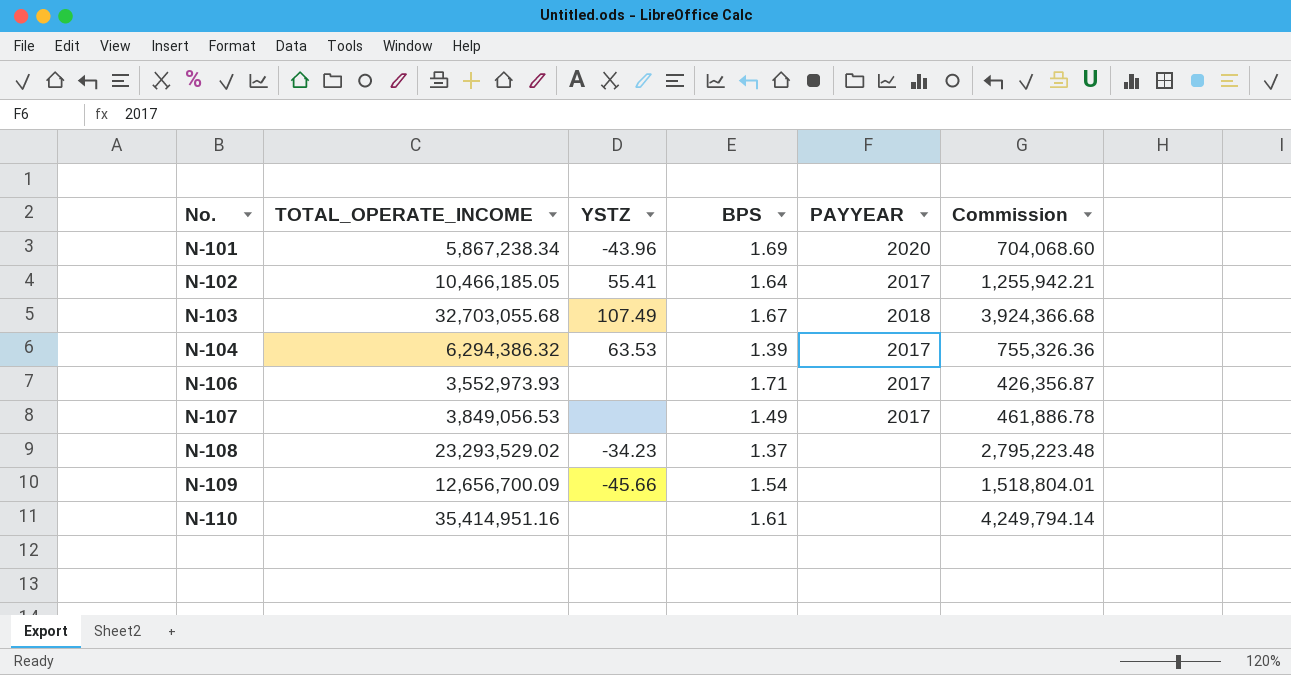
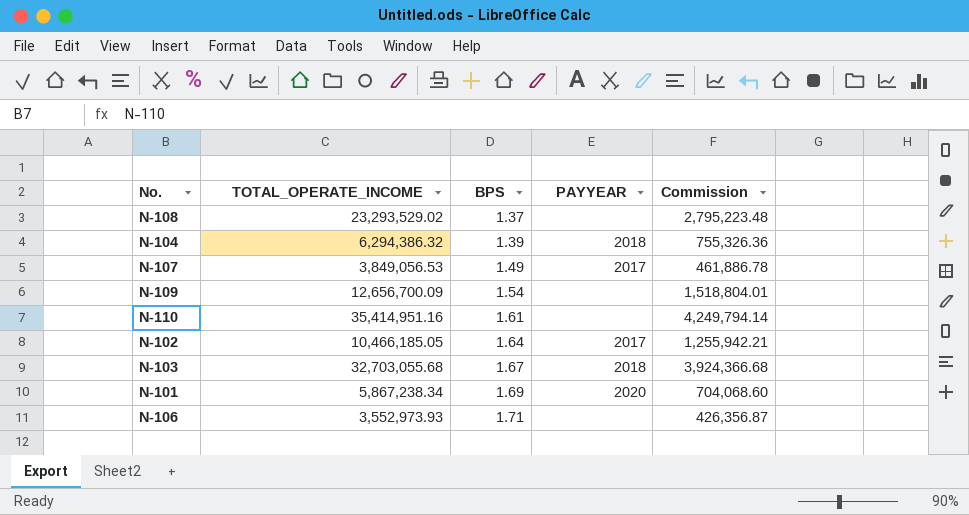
row order: No. ascending -> BPS ascending
column YSTZ | position: 3 -> none
N-104 | PAYYEAR: 2017 -> 2018
N-106 | PAYYEAR: 2017 -> none

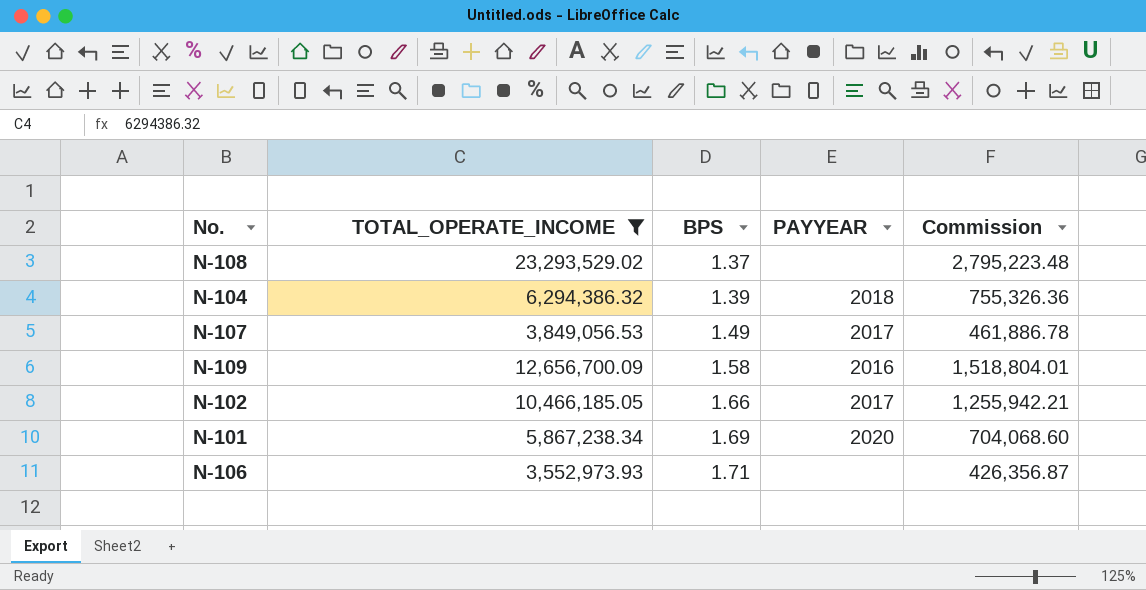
filter: none -> TOTAL_OPERATE_INCOME <= 23,293,529.02
N-109 | BPS: 1.54 -> 1.58
N-109 | PAYYEAR: none -> 2016
N-102 | BPS: 1.64 -> 1.66

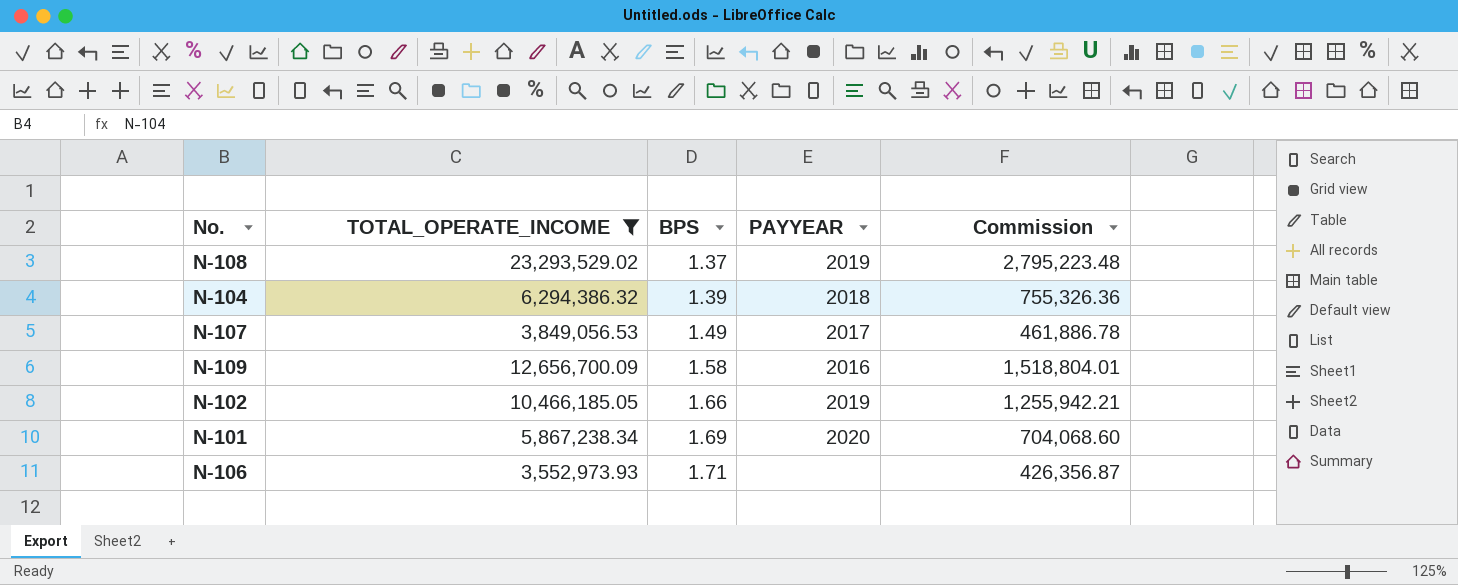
N-108 | PAYYEAR: none -> 2019
N-102 | PAYYEAR: 2017 -> 2019

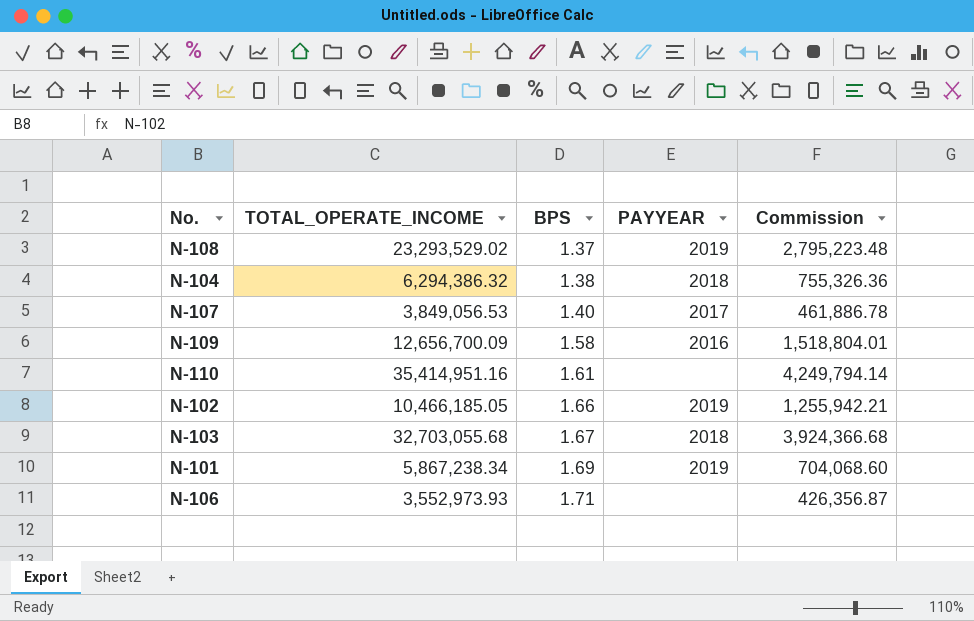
filter: TOTAL_OPERATE_INCOME <= 23,293,529.02 -> none
N-104 | BPS: 1.39 -> 1.38
N-107 | BPS: 1.49 -> 1.40
N-101 | PAYYEAR: 2020 -> 2019

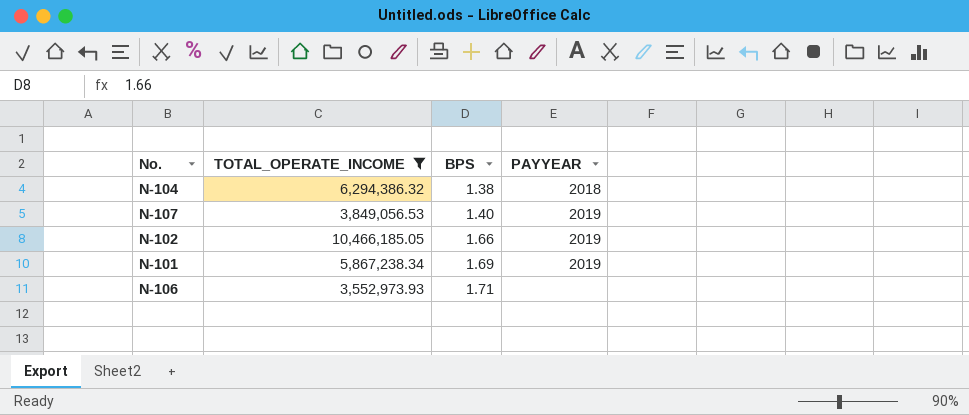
filter: none -> TOTAL_OPERATE_INCOME <= 10,466,185.05
column Commission | formula: [TOTAL_OPERATE_INCOME] * 0.12 -> none
N-107 | PAYYEAR: 2017 -> 2019

